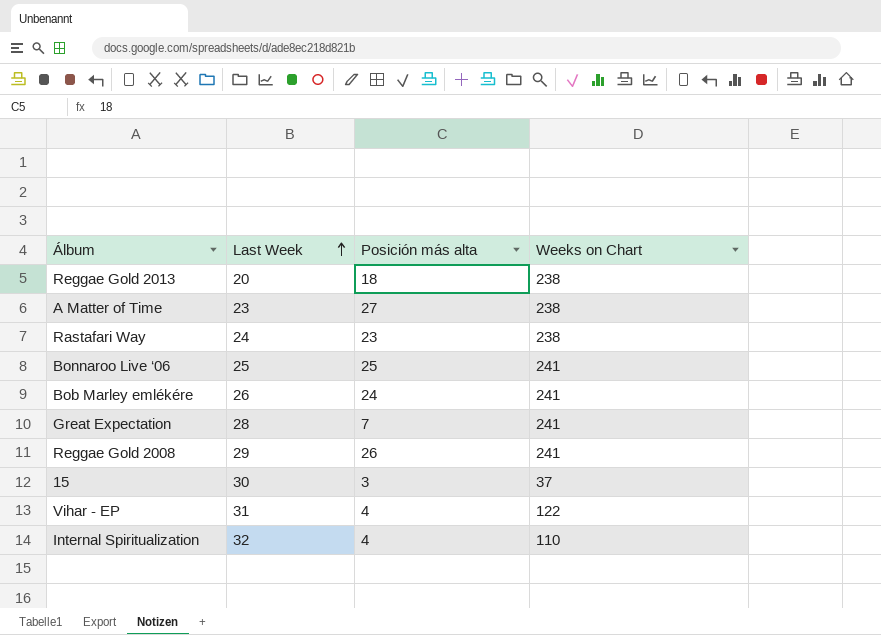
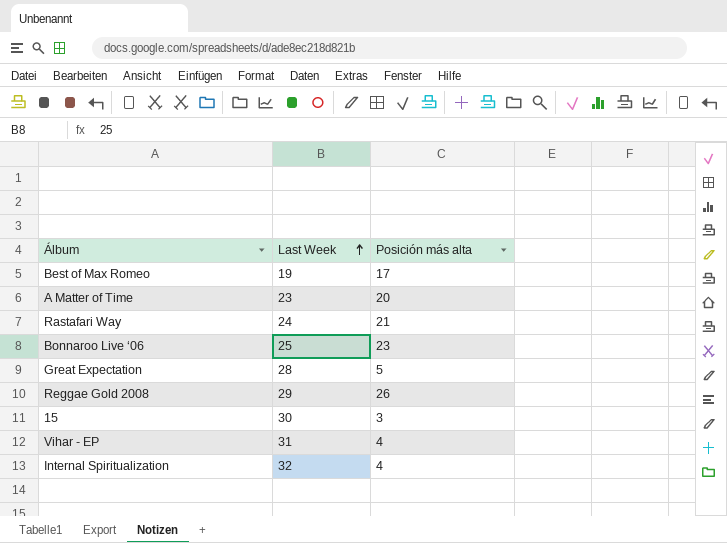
column Weeks on Chart | position: 4 -> none
row Reggae Gold 2013: 20 | 18 | 238 -> none
row Bob Marley emlékére: 26 | 24 | 241 -> none
row Best of Max Romeo: none -> 19 | 17
A Matter of Time | Posición más alta: 27 -> 20
Rastafari Way | Posición más alta: 23 -> 21
Bonnaroo Live ‘06 | Posición más alta: 25 -> 23
Great Expectation | Posición más alta: 7 -> 5

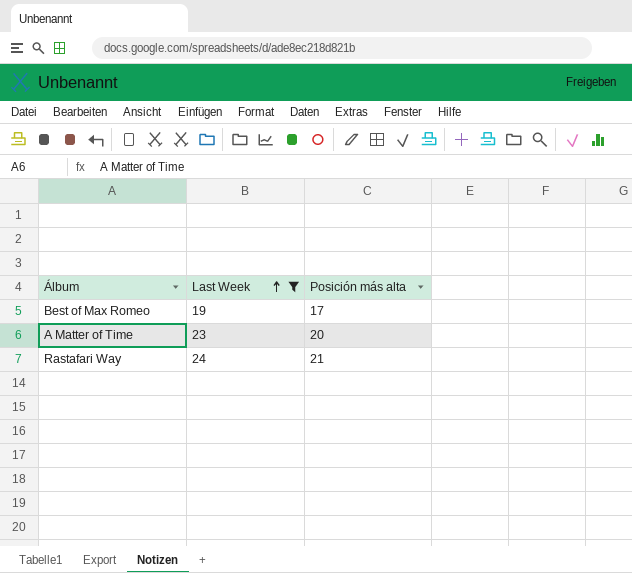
filter: none -> Last Week <= 24

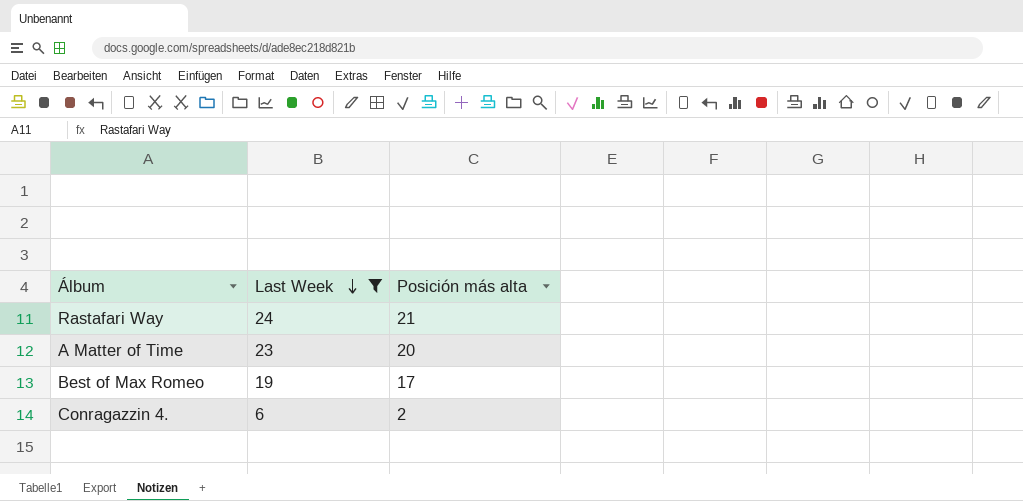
row order: Last Week ascending -> Last Week descending
row Conragazzin 4.: none -> 6 | 2

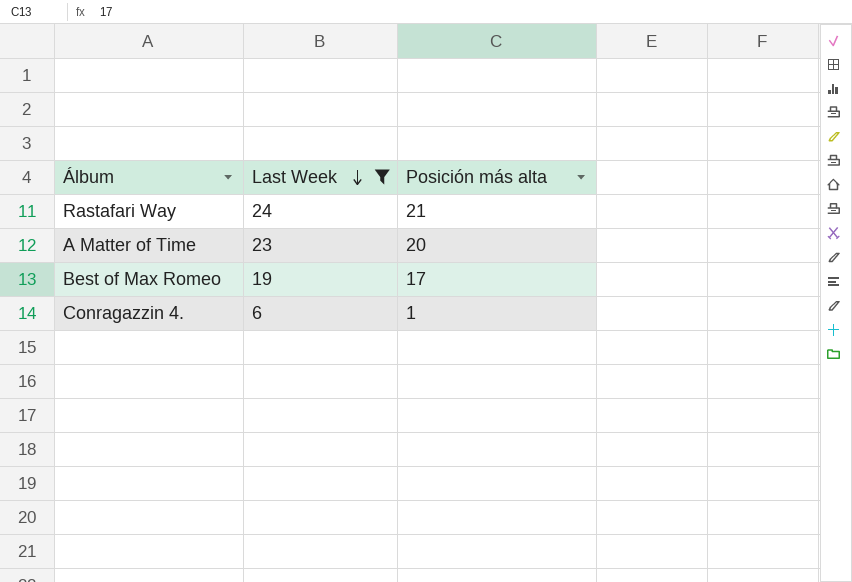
Conragazzin 4. | Posición más alta: 2 -> 1

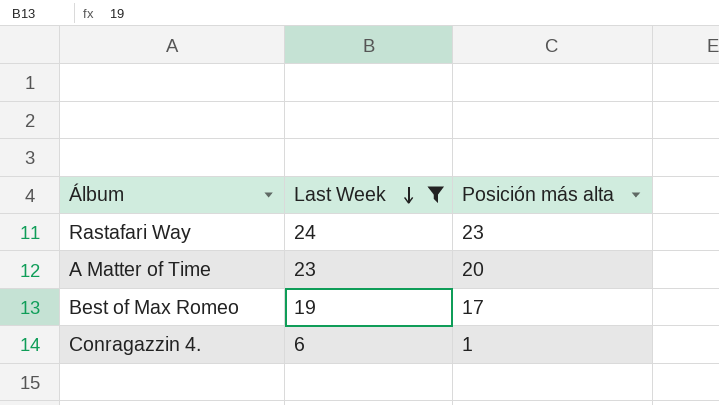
Rastafari Way | Posición más alta: 21 -> 23

